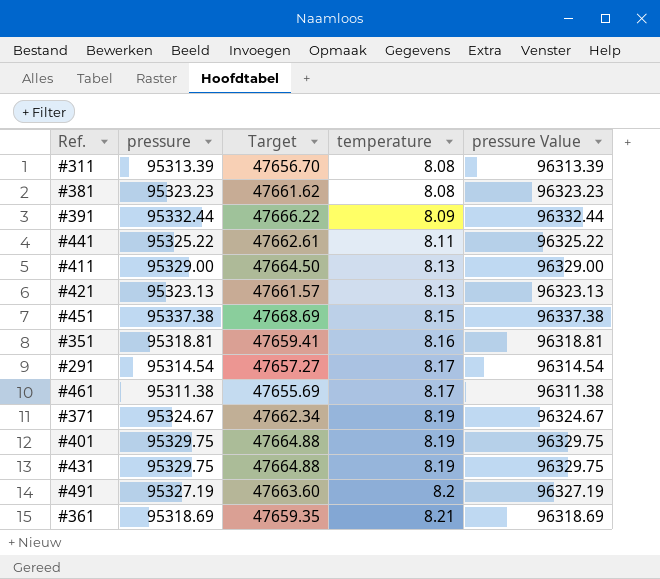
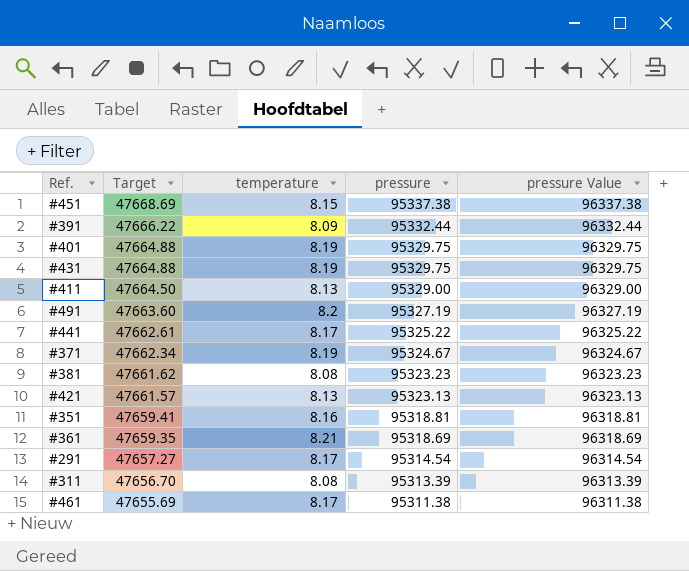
row order: temperature ascending -> Target descending
column pressure | position: 2 -> 4
#441 | temperature: 8.11 -> 8.17

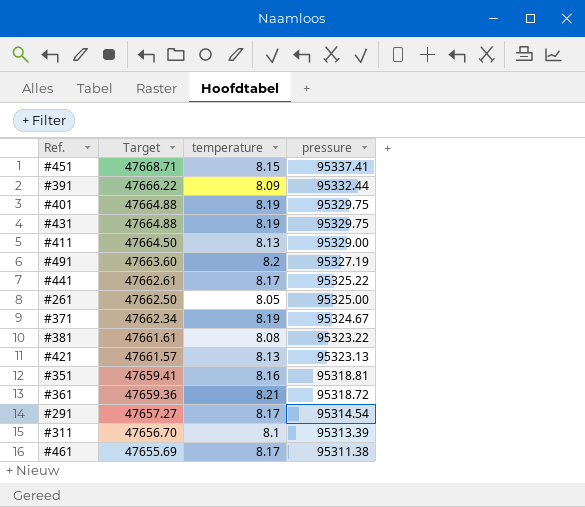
column pressure Value | formula: [pressure] + 1000 -> none
#451 | Target: 47668.69 -> 47668.71
#451 | pressure: 95337.38 -> 95337.41
row #261: none -> 47662.50 | 8.05 | 95325.00
#381 | Target: 47661.62 -> 47661.61
#381 | pressure: 95323.23 -> 95323.22
#361 | Target: 47659.35 -> 47659.36
#361 | pressure: 95318.69 -> 95318.72
#311 | temperature: 8.08 -> 8.1

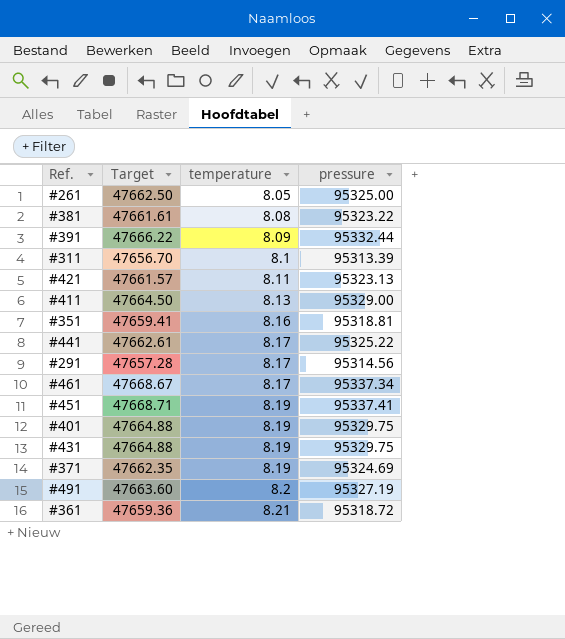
row order: Target descending -> temperature ascending
#421 | temperature: 8.13 -> 8.11
#291 | Target: 47657.27 -> 47657.28
#291 | pressure: 95314.54 -> 95314.56
#461 | Target: 47655.69 -> 47668.67
#461 | pressure: 95311.38 -> 95337.34
#451 | temperature: 8.15 -> 8.19
#371 | Target: 47662.34 -> 47662.35
#371 | pressure: 95324.67 -> 95324.69

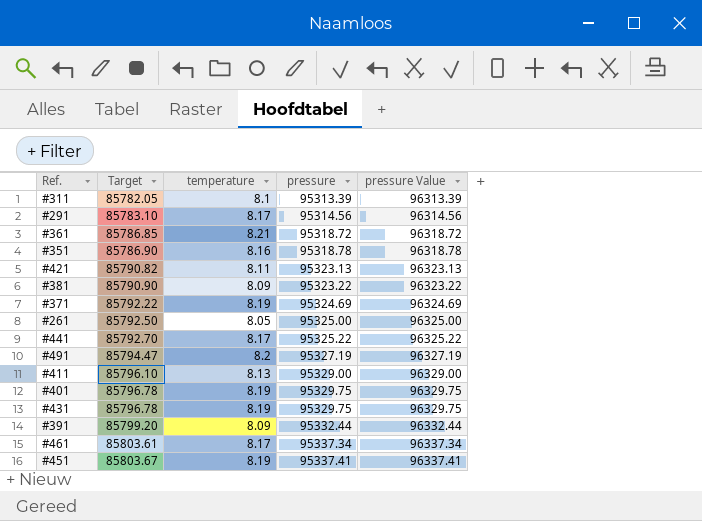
row order: temperature ascending -> Target ascending
column Target | formula: [pressure] * 0.5 -> [pressure] * 0.9
column pressure Value | formula: none -> [pressure] + 1000
#351 | pressure: 95318.81 -> 95318.78
#381 | temperature: 8.08 -> 8.09

